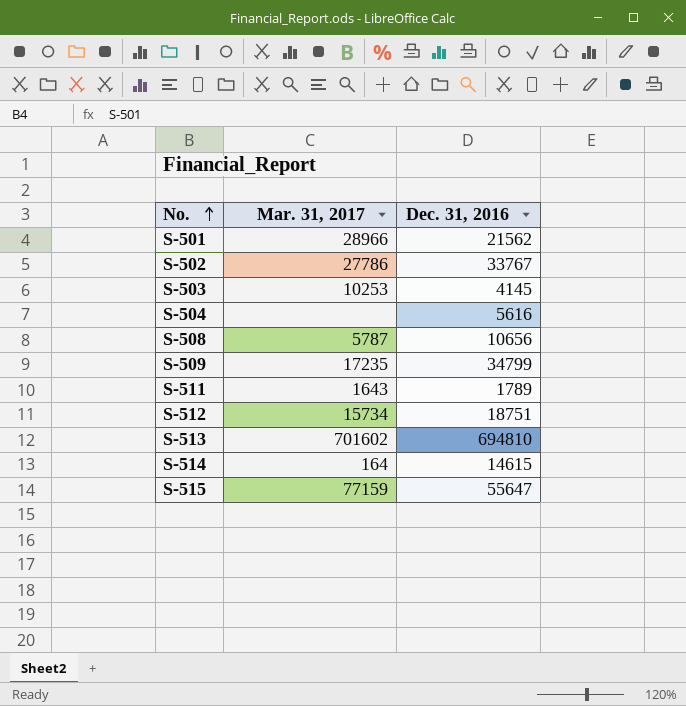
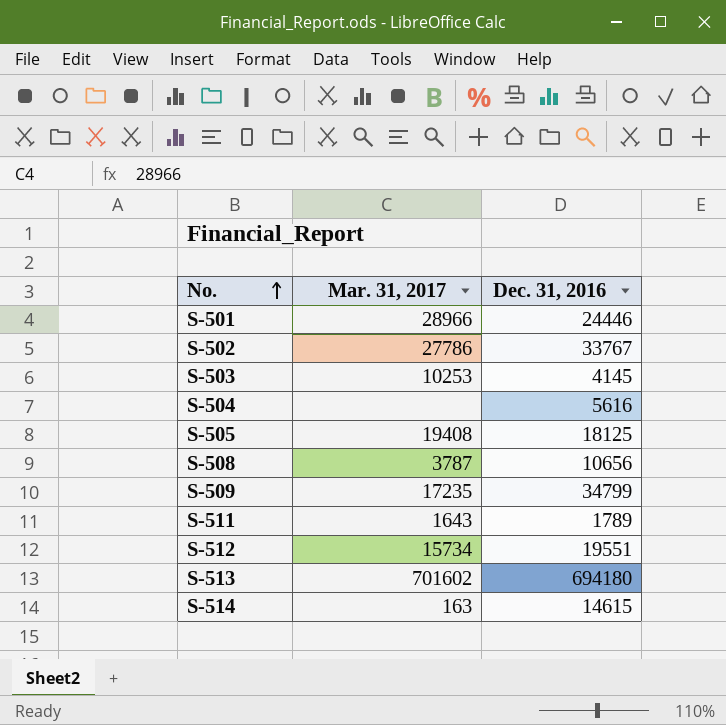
row S-515: 77159 | 55647 -> none
S-501 | Dec. 31, 2016: 21562 -> 24446
row S-505: none -> 19408 | 18125
S-508 | Mar. 31, 2017: 5787 -> 3787
S-512 | Dec. 31, 2016: 18751 -> 19551
S-513 | Dec. 31, 2016: 694810 -> 694180
S-514 | Mar. 31, 2017: 164 -> 163

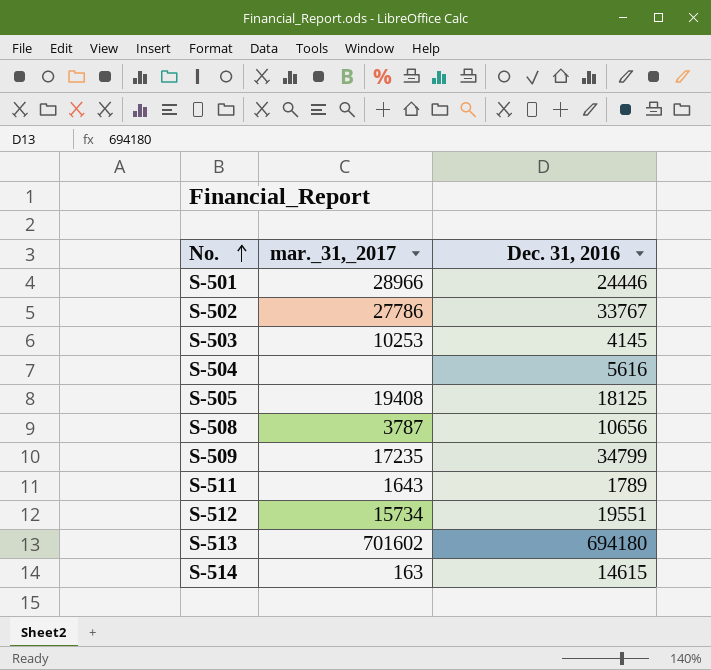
column name: Mar. 31, 2017 -> mar._31,_2017

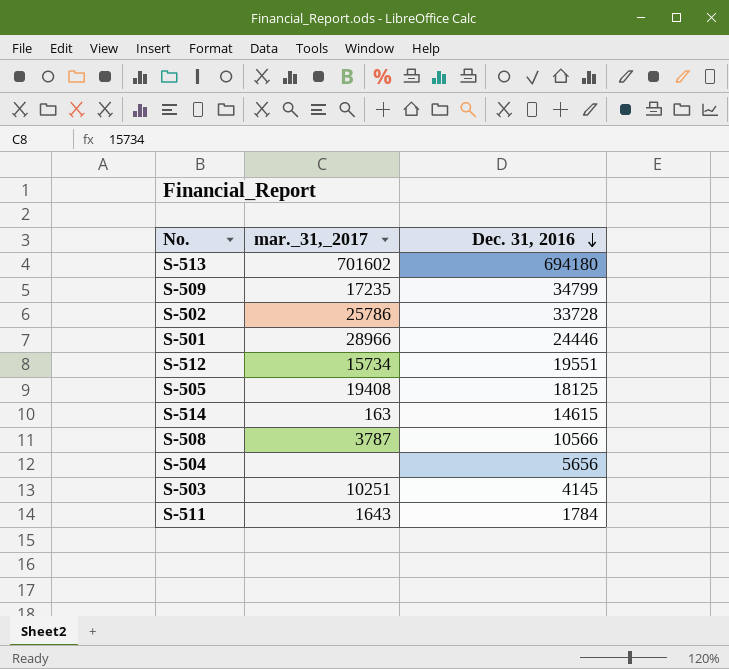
row order: No. ascending -> Dec. 31, 2016 descending
S-502 | mar._31,_2017: 27786 -> 25786
S-502 | Dec. 31, 2016: 33767 -> 33728
S-508 | Dec. 31, 2016: 10656 -> 10566
S-504 | Dec. 31, 2016: 5616 -> 5656
S-503 | mar._31,_2017: 10253 -> 10251
S-511 | Dec. 31, 2016: 1789 -> 1784

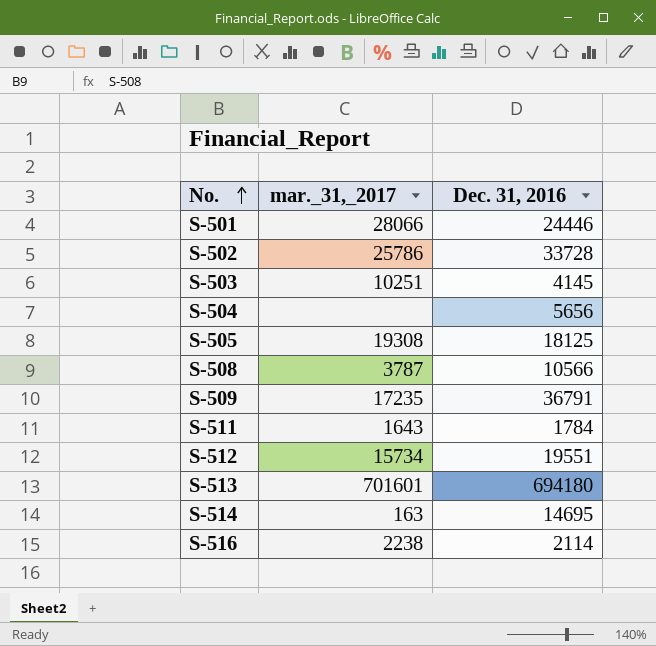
row order: Dec. 31, 2016 descending -> No. ascending
S-501 | mar._31,_2017: 28966 -> 28066
S-505 | mar._31,_2017: 19408 -> 19308
S-509 | Dec. 31, 2016: 34799 -> 36791
S-513 | mar._31,_2017: 701602 -> 701601
S-514 | Dec. 31, 2016: 14615 -> 14695
row S-516: none -> 2238 | 2114

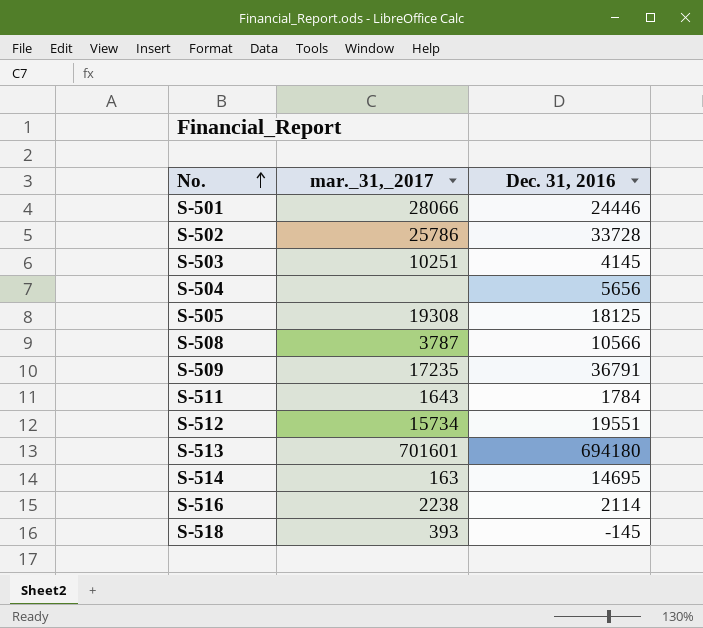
row S-518: none -> 393 | -145

